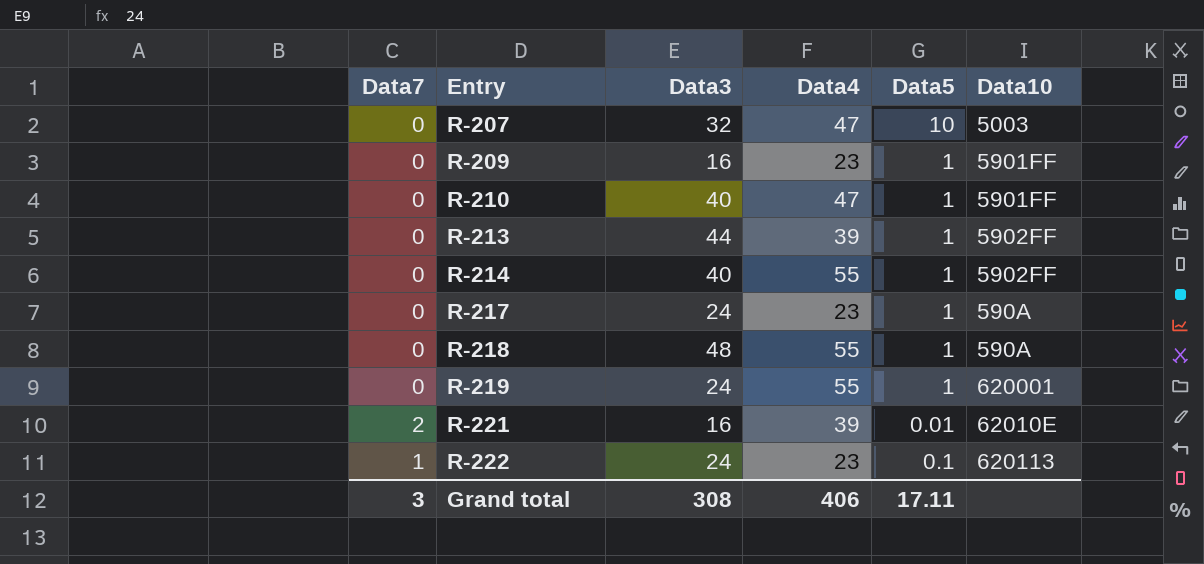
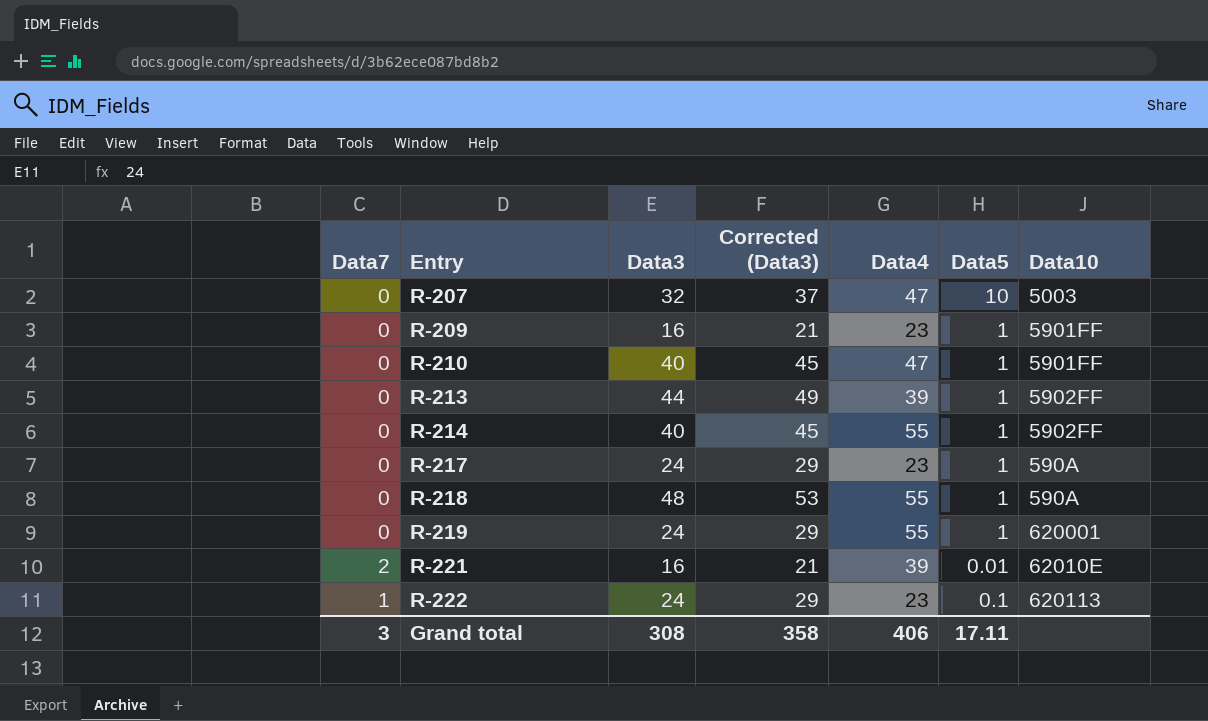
column Corrected (Data3) | formula: none -> [Data3] + 5

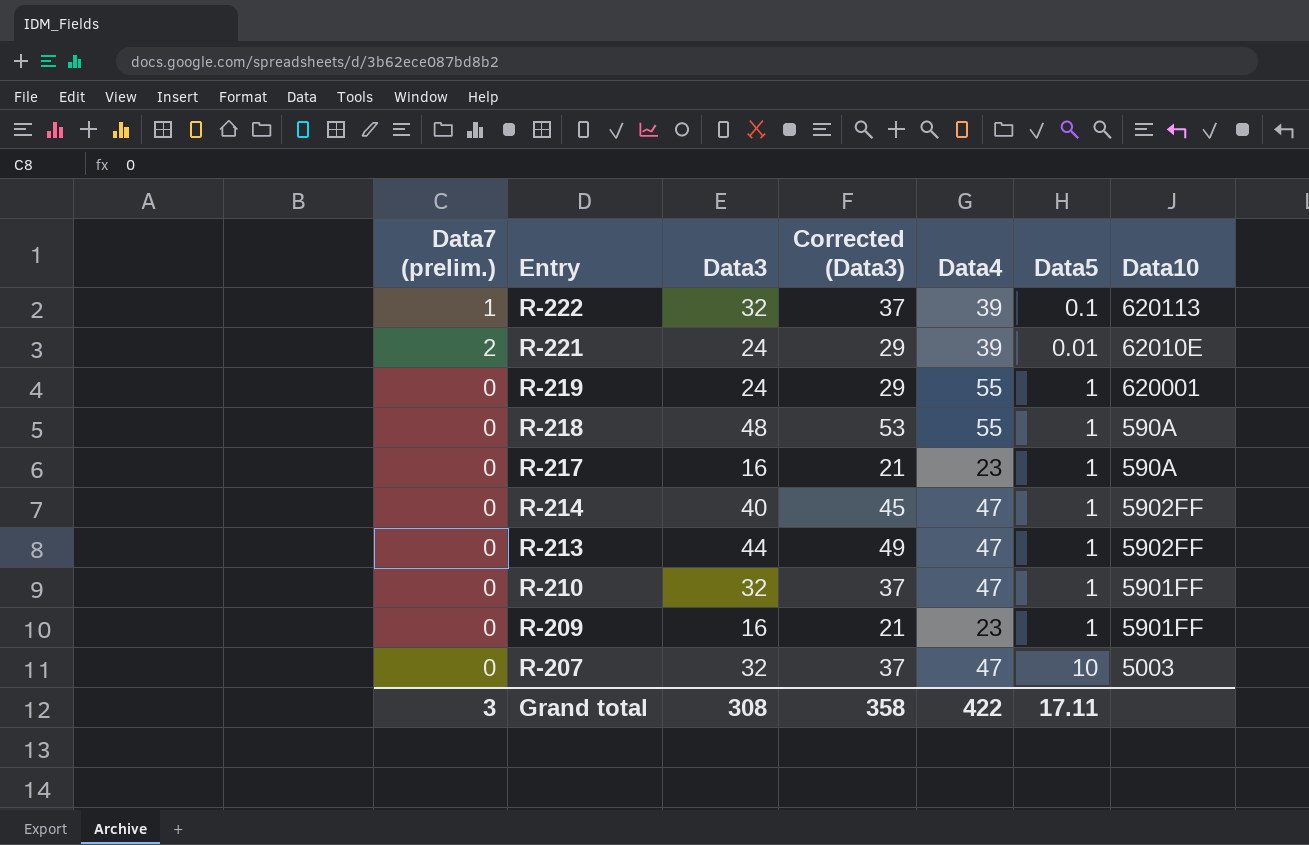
row order: Entry ascending -> Entry descending
column name: Data7 -> Data7 (prelim.)
R-222 | Data3: 24 -> 32
R-222 | Corrected (Data3): 29 -> 37
R-222 | Data4: 23 -> 39
R-221 | Data3: 16 -> 24
R-221 | Corrected (Data3): 21 -> 29
R-217 | Data3: 24 -> 16
R-217 | Corrected (Data3): 29 -> 21
R-214 | Data4: 55 -> 47
R-213 | Data4: 39 -> 47
R-210 | Data3: 40 -> 32
R-210 | Corrected (Data3): 45 -> 37
Grand total | Data4: 406 -> 422

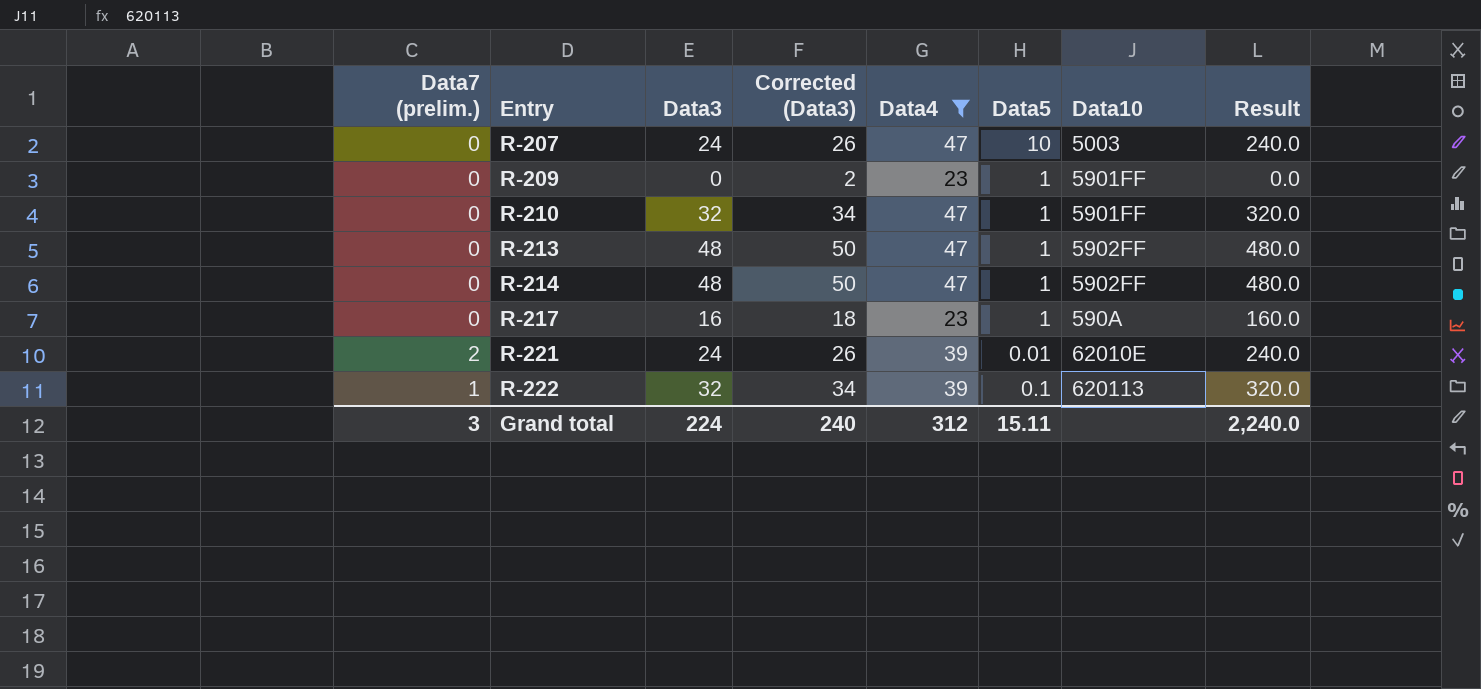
filter: none -> Data4 != 55
row order: Entry descending -> Entry ascending
column Corrected (Data3) | formula: [Data3] + 5 -> [Data3] + 2
column Result | formula: none -> [Data3] * 10
R-207 | Data3: 32 -> 24
R-209 | Data3: 16 -> 0
R-213 | Data3: 44 -> 48
R-214 | Data3: 40 -> 48
Grand total | Data3: 308 -> 224
Grand total | Corrected (Data3): 358 -> 240
Grand total | Data4: 422 -> 312
Grand total | Data5: 17.11 -> 15.11

